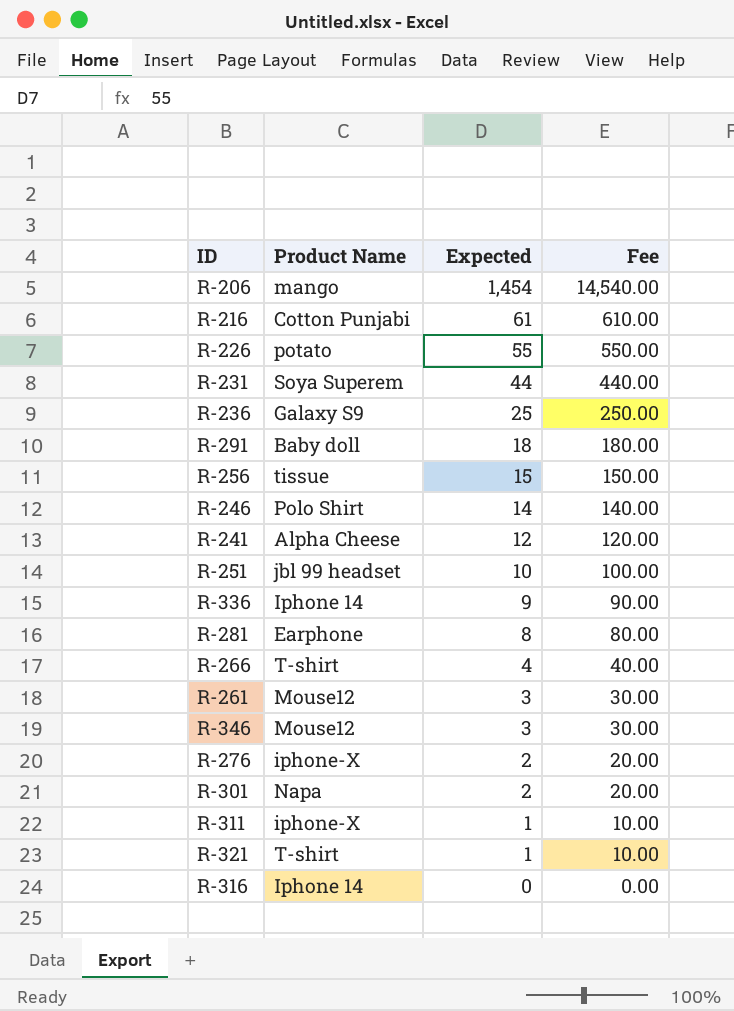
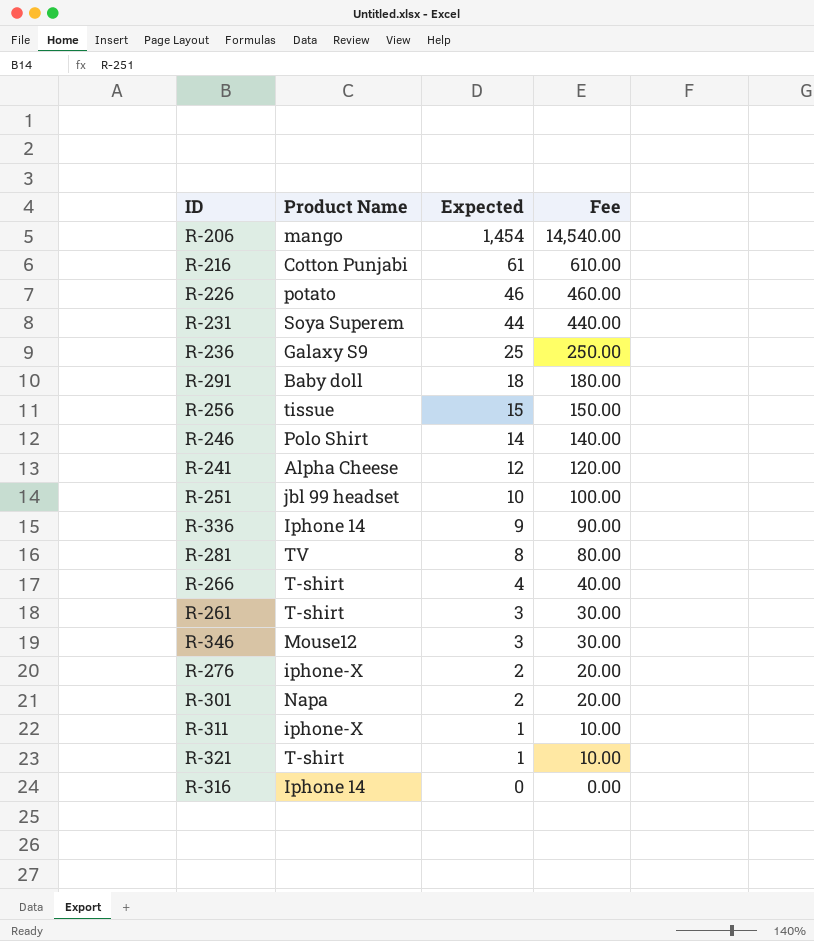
R-226 | Expected: 55 -> 46
R-226 | Fee: 550.00 -> 460.00
R-281 | Product Name: Earphone -> TV
R-261 | Product Name: Mouse12 -> T-shirt

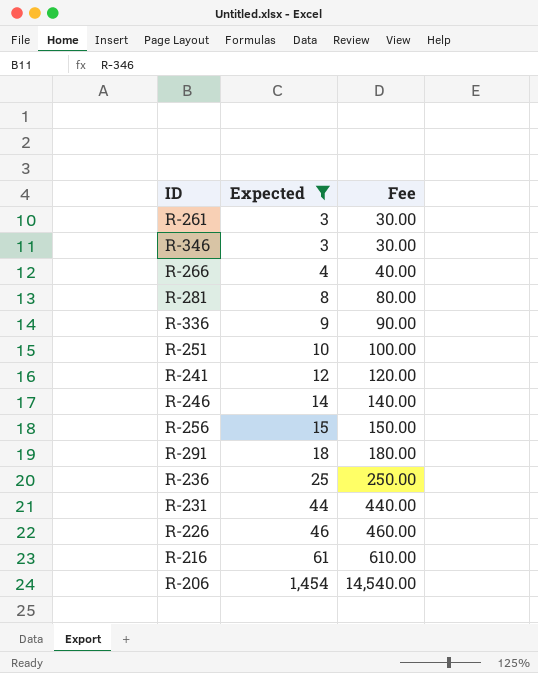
filter: none -> Expected >= 3
row order: Expected descending -> Expected ascending
column Product Name | position: 2 -> none

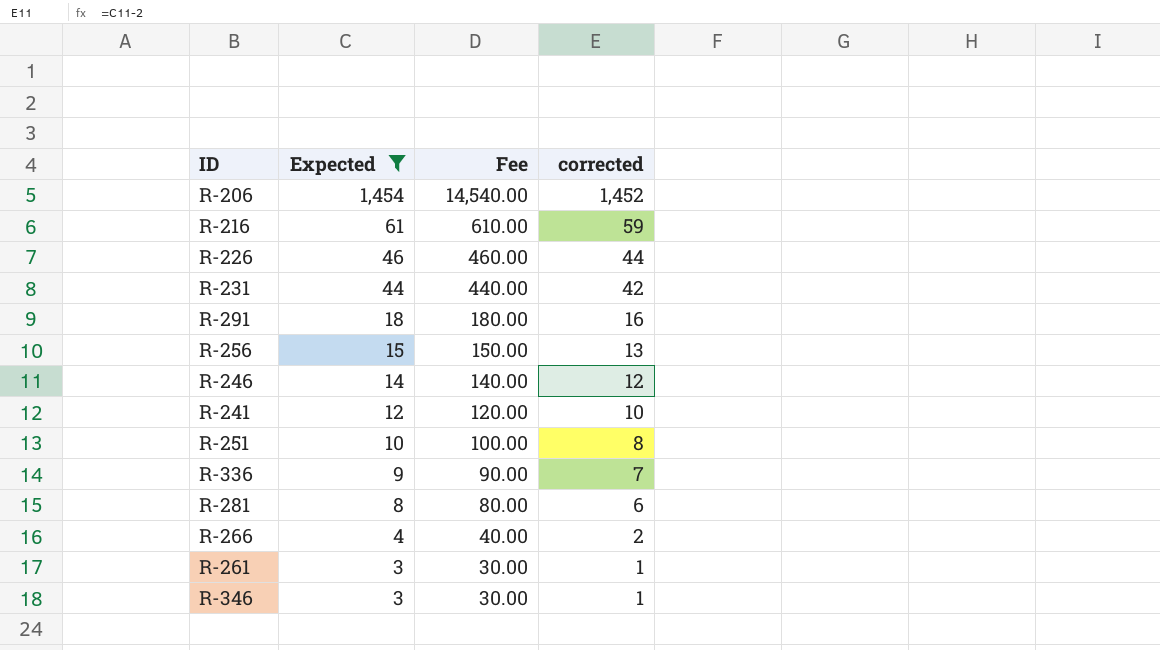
row order: Expected ascending -> Expected descending
column corrected | formula: none -> [Expected] - 2
row R-236: 25 | 250.00 -> none

